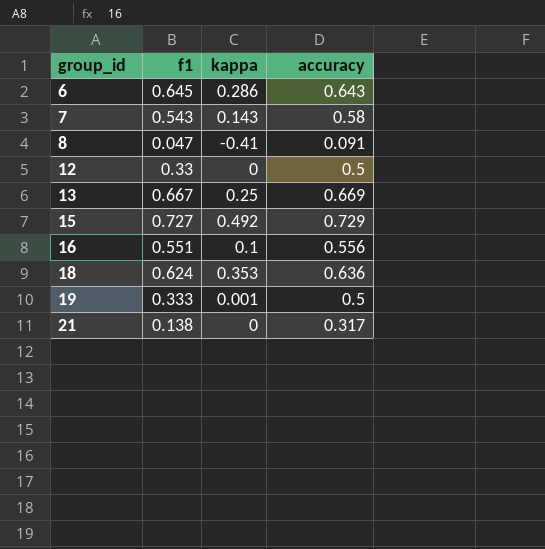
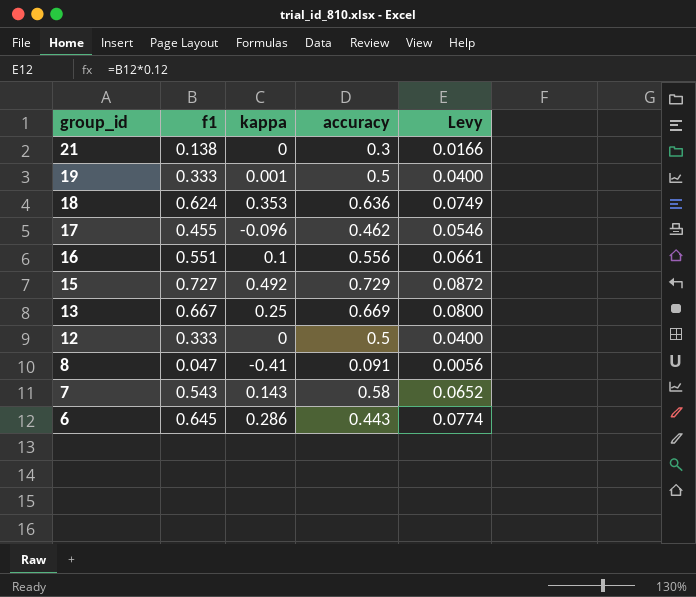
row order: group_id ascending -> group_id descending
column Levy | formula: none -> [f1] * 0.12
21 | accuracy: 0.317 -> 0.3
row 17: none -> 0.455 | -0.096 | 0.462 | 0.0546
12 | f1: 0.33 -> 0.333
6 | accuracy: 0.643 -> 0.443

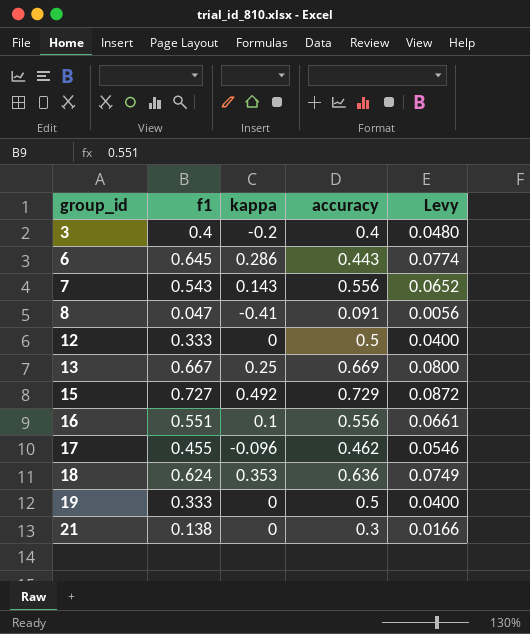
row order: group_id descending -> group_id ascending
row 3: none -> 0.4 | -0.2 | 0.4 | 0.0480
7 | accuracy: 0.58 -> 0.556
19 | kappa: 0.001 -> 0

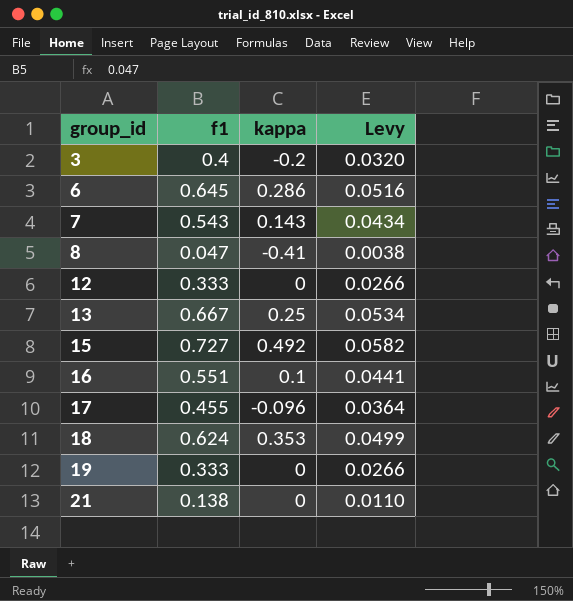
column accuracy | position: 4 -> none
column Levy | formula: [f1] * 0.12 -> [f1] * 0.08

